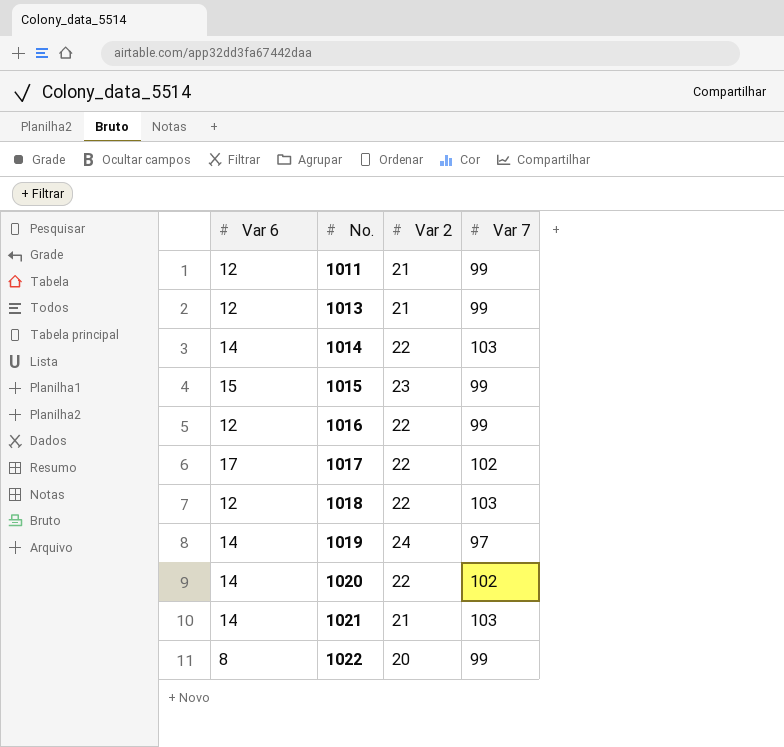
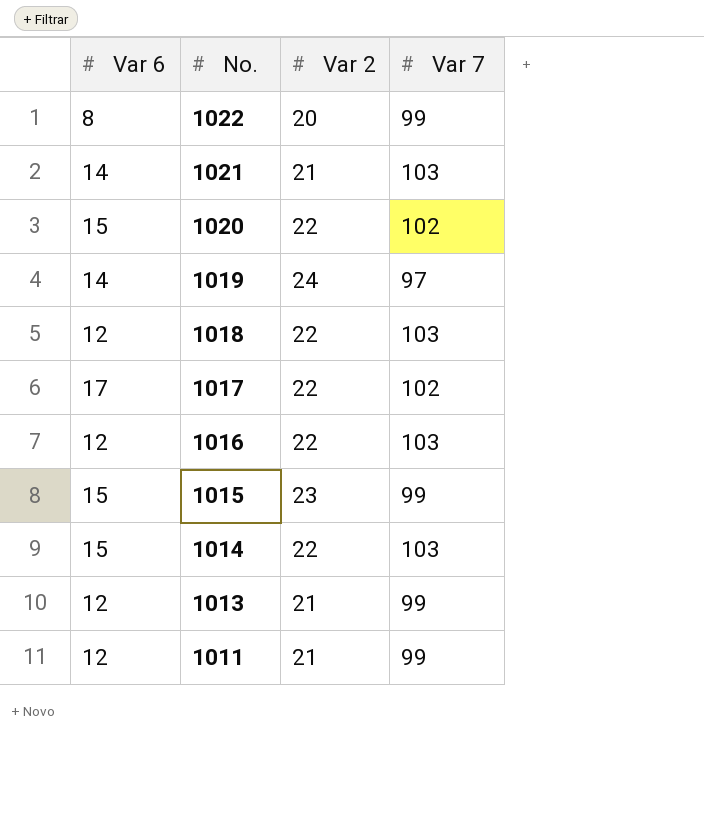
row order: No. ascending -> No. descending
1020 | Var 6: 14 -> 15
1016 | Var 7: 99 -> 103
1014 | Var 6: 14 -> 15

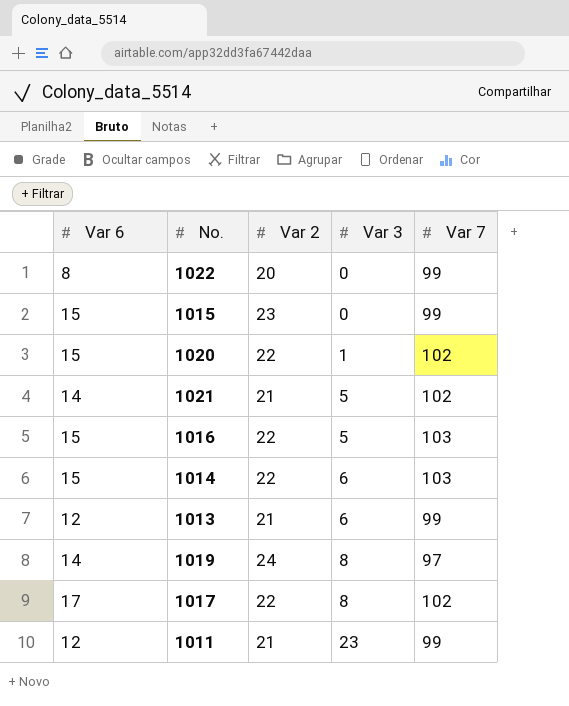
row order: No. descending -> Var 3 ascending
column Var 3 | position: none -> 4
row 1018: 12 | 22 | 103 -> none
1021 | Var 7: 103 -> 102
1016 | Var 6: 12 -> 15

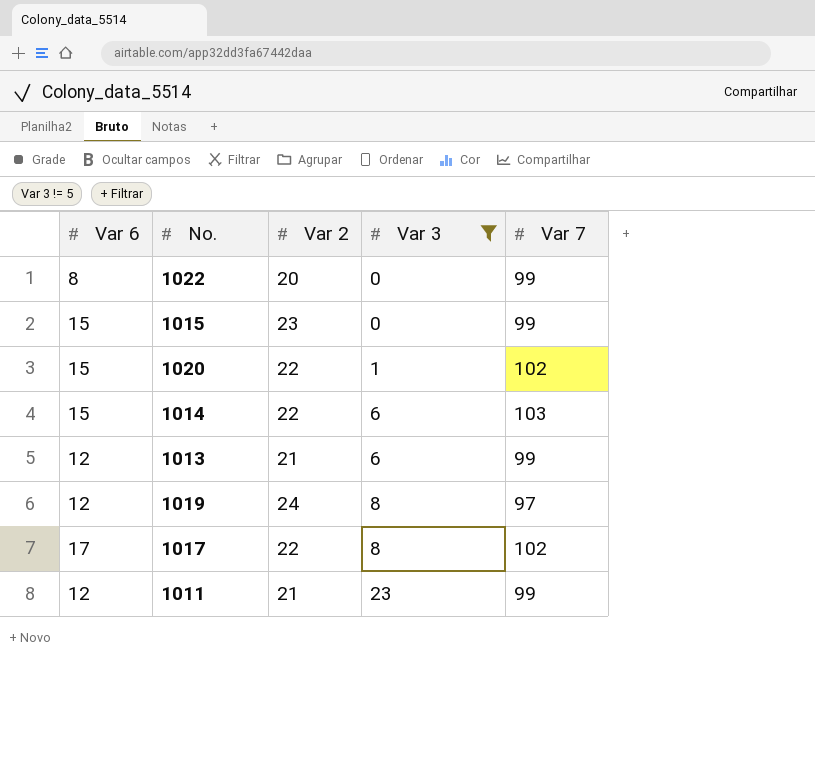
filter: none -> Var 3 != 5
1019 | Var 6: 14 -> 12

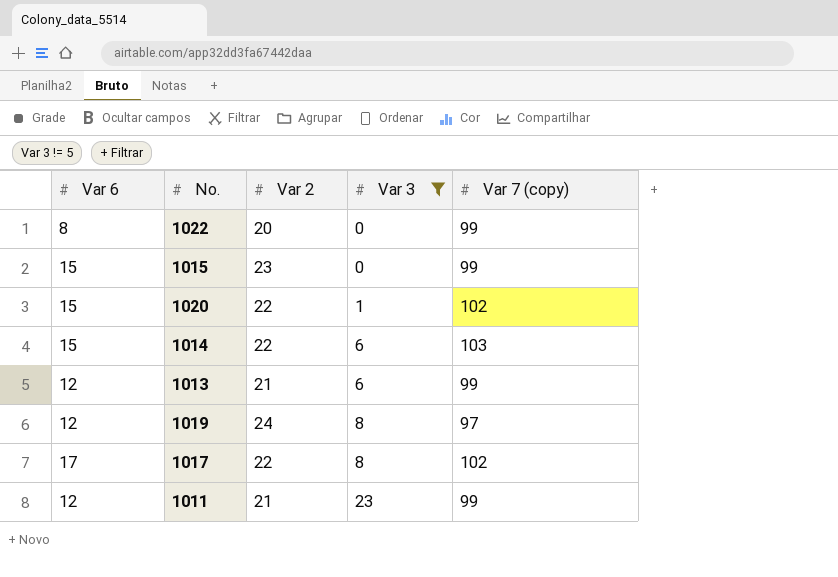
column name: Var 7 -> Var 7 (copy)

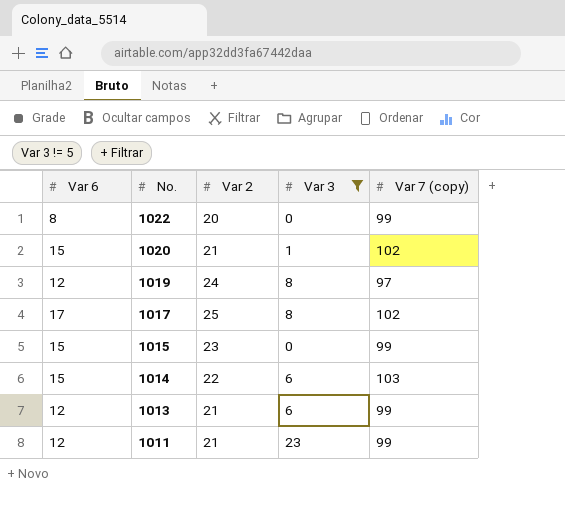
row order: Var 3 ascending -> No. descending
1020 | Var 2: 22 -> 21
1017 | Var 2: 22 -> 25

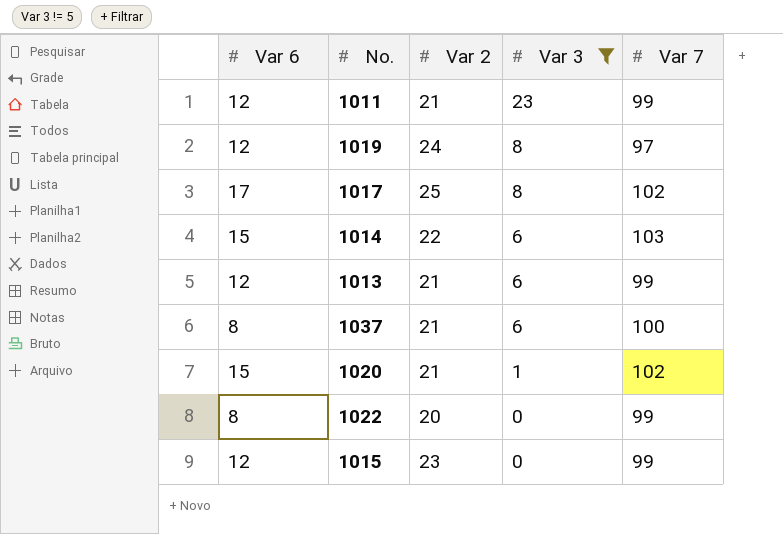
row order: No. descending -> Var 3 descending
column name: Var 7 (copy) -> Var 7
row 1037: none -> 8 | 21 | 6 | 100
1015 | Var 6: 15 -> 12

